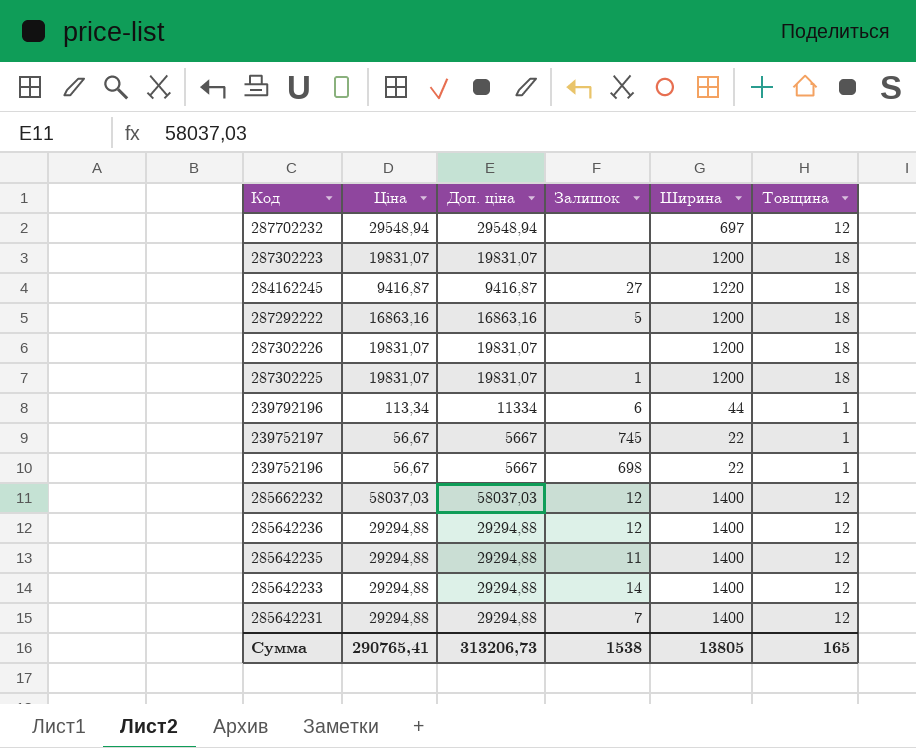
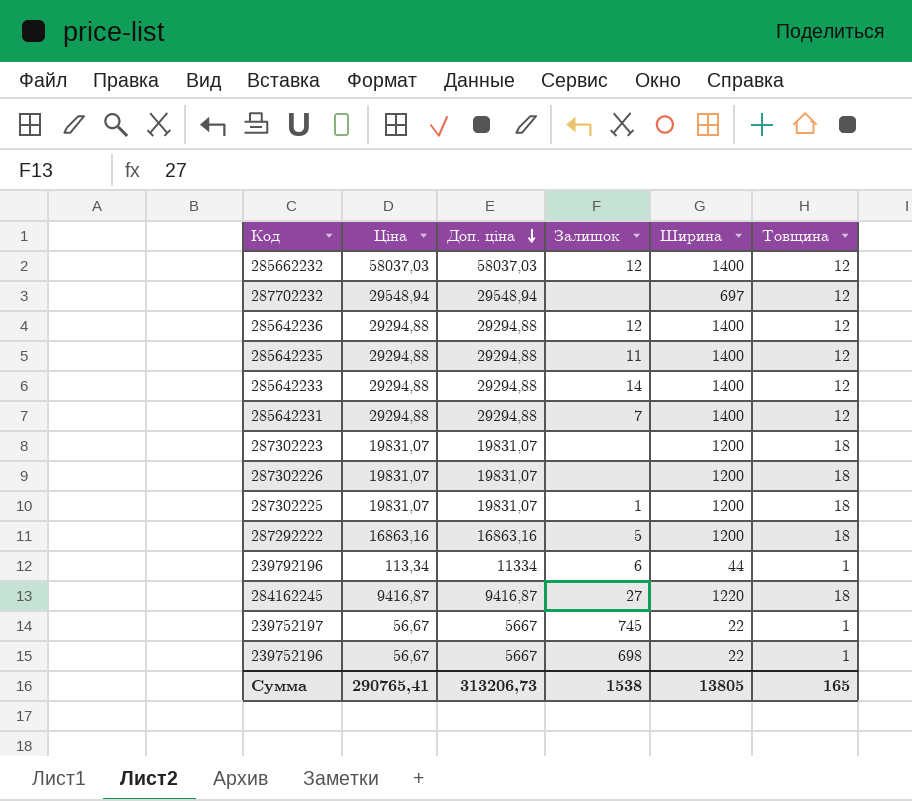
row order: none -> Доп. ціна descending

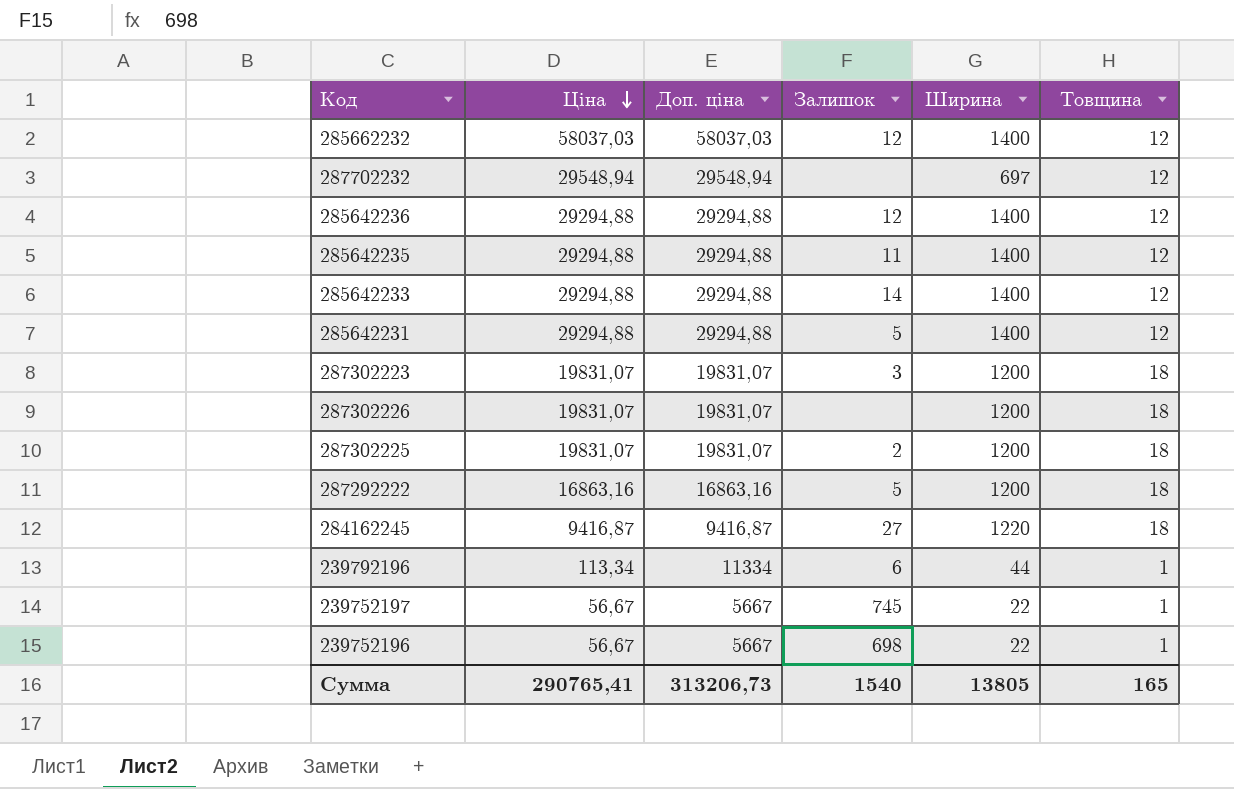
row order: Доп. ціна descending -> Ціна descending
285642231 | Залишок: 7 -> 5
287302223 | Залишок: none -> 3
287302225 | Залишок: 1 -> 2
Сумма | Залишок: 1538 -> 1540

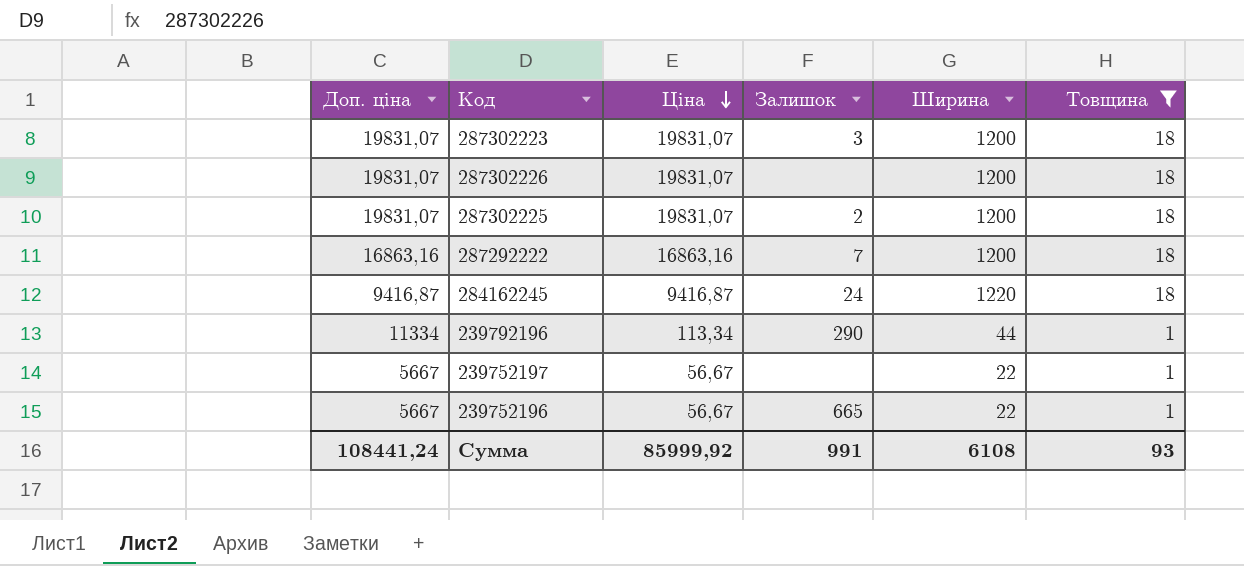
filter: none -> Товщина != 12
column Доп. ціна | position: 3 -> 1
287292222 | Залишок: 5 -> 7
284162245 | Залишок: 27 -> 24
239792196 | Залишок: 6 -> 290
239752197 | Залишок: 745 -> none
239752196 | Залишок: 698 -> 665
Сумма | Доп. ціна: 313206,73 -> 108441,24
Сумма | Ціна: 290765,41 -> 85999,92
Сумма | Залишок: 1540 -> 991
Сумма | Ширина: 13805 -> 6108
Сумма | Товщина: 165 -> 93

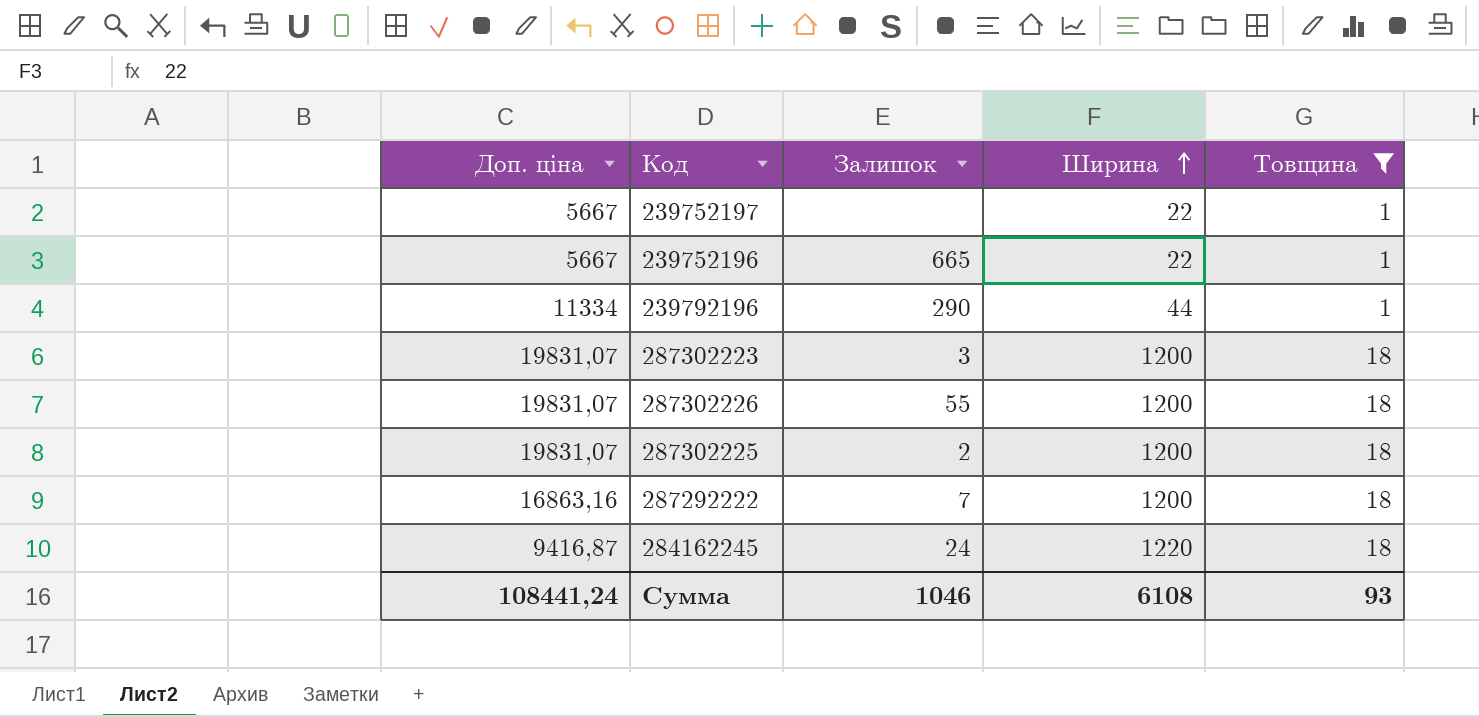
row order: Ціна descending -> Ширина ascending
column Ціна | position: 3 -> none
287302226 | Залишок: none -> 55
Сумма | Залишок: 991 -> 1046

